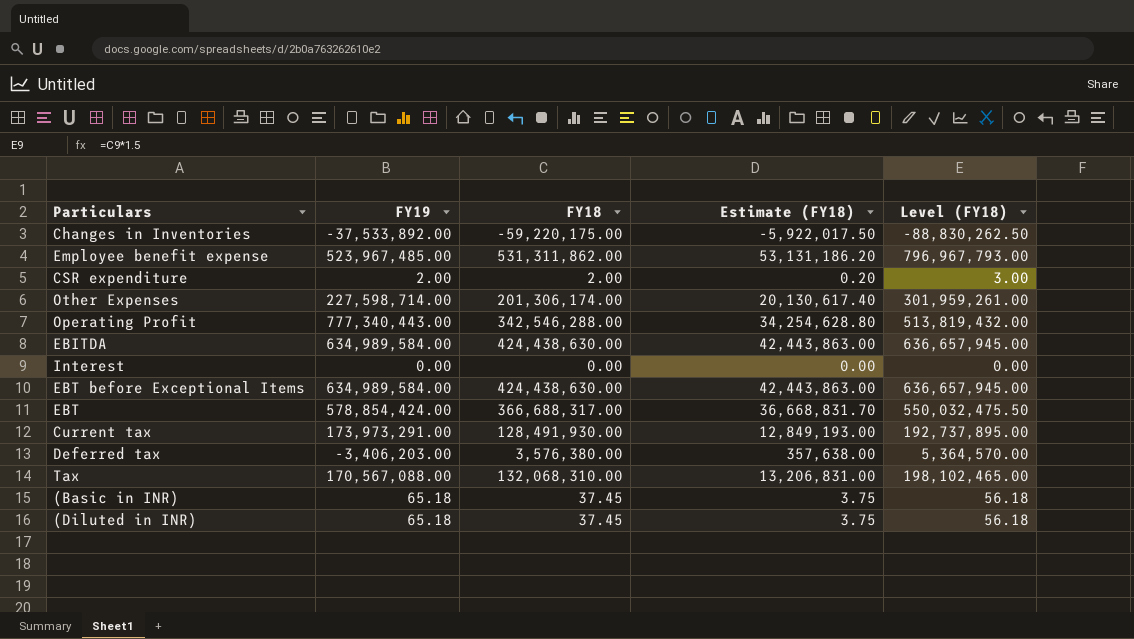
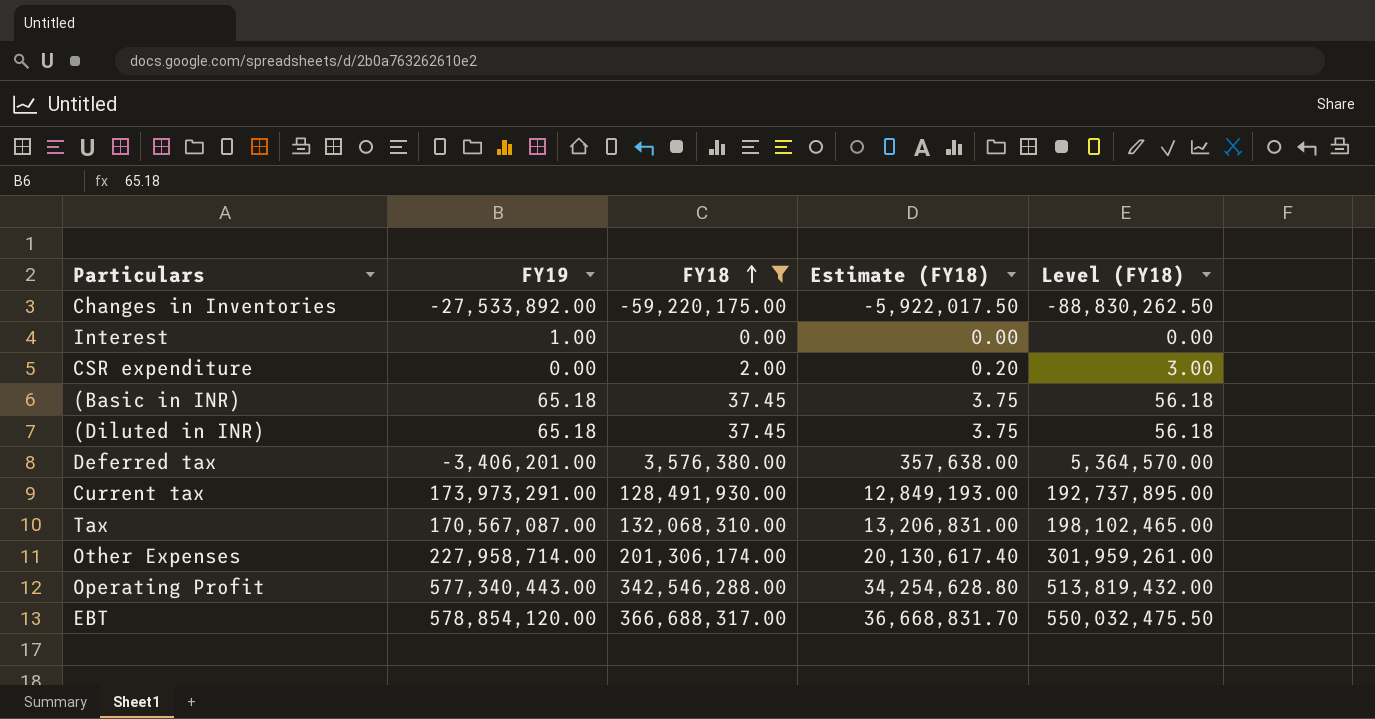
filter: none -> FY18 <= 366,688,317.00
row order: none -> FY18 ascending
Changes in Inventories | FY19: -37,533,892.00 -> -27,533,892.00
Interest | FY19: 0.00 -> 1.00
CSR expenditure | FY19: 2.00 -> 0.00
Deferred tax | FY19: -3,406,203.00 -> -3,406,201.00
Tax | FY19: 170,567,088.00 -> 170,567,087.00
Other Expenses | FY19: 227,598,714.00 -> 227,958,714.00
Operating Profit | FY19: 777,340,443.00 -> 577,340,443.00
EBT | FY19: 578,854,424.00 -> 578,854,120.00

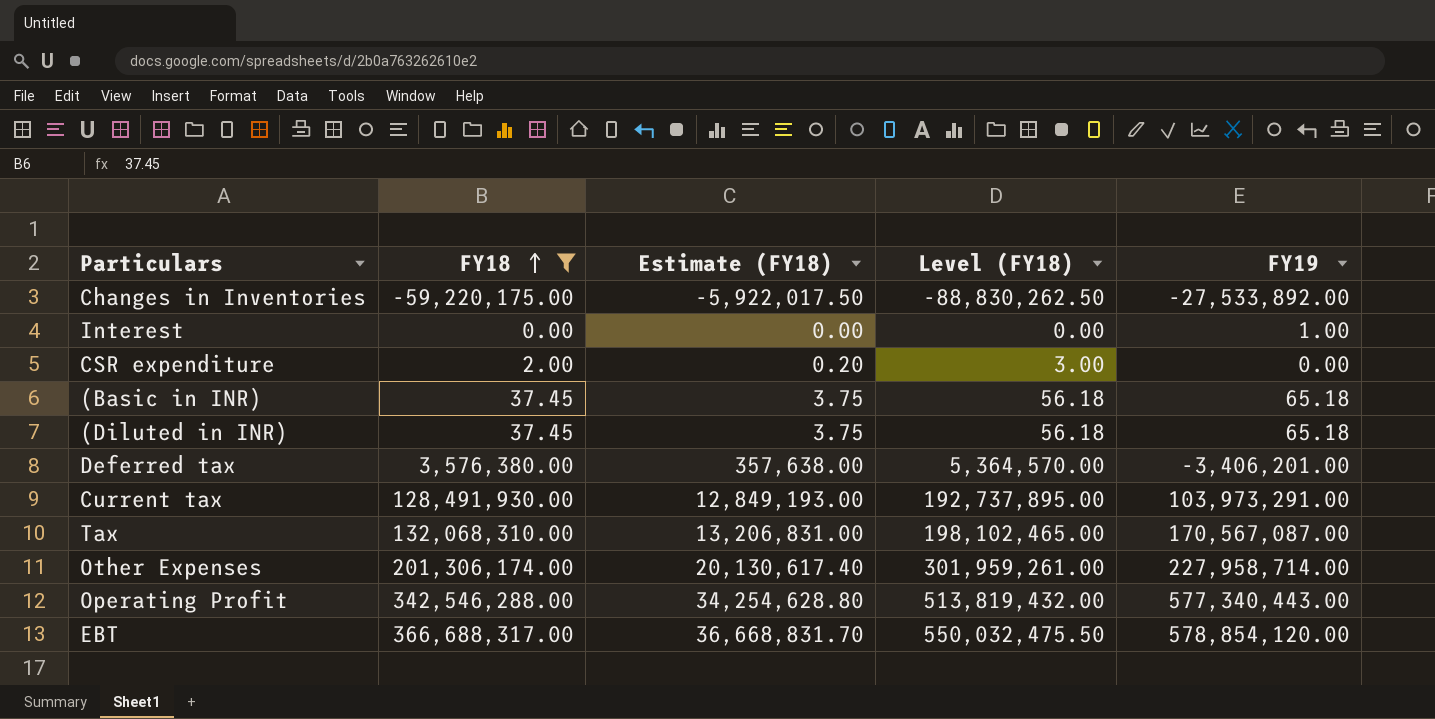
column FY19 | position: 2 -> 5
Current tax | FY19: 173,973,291.00 -> 103,973,291.00

